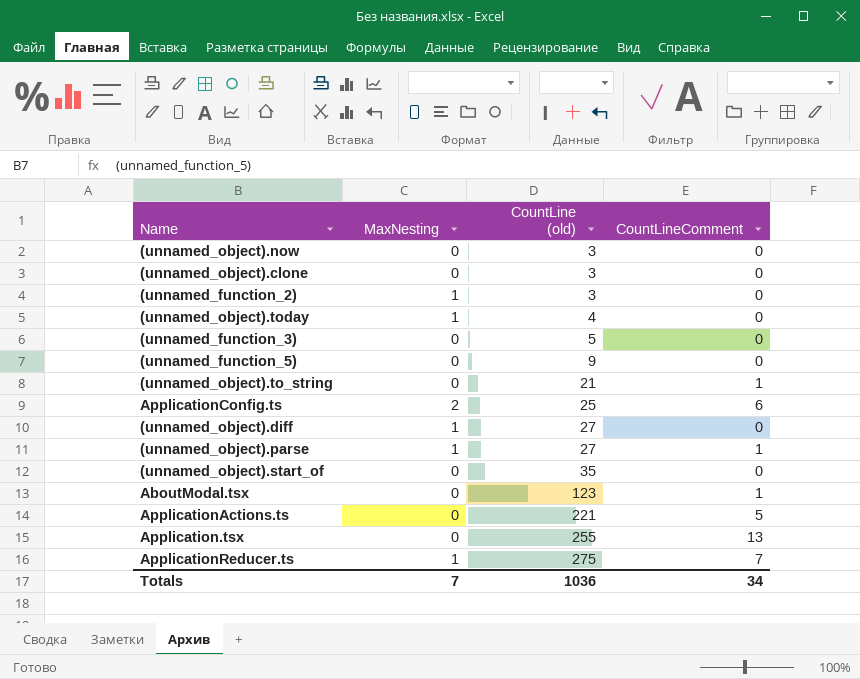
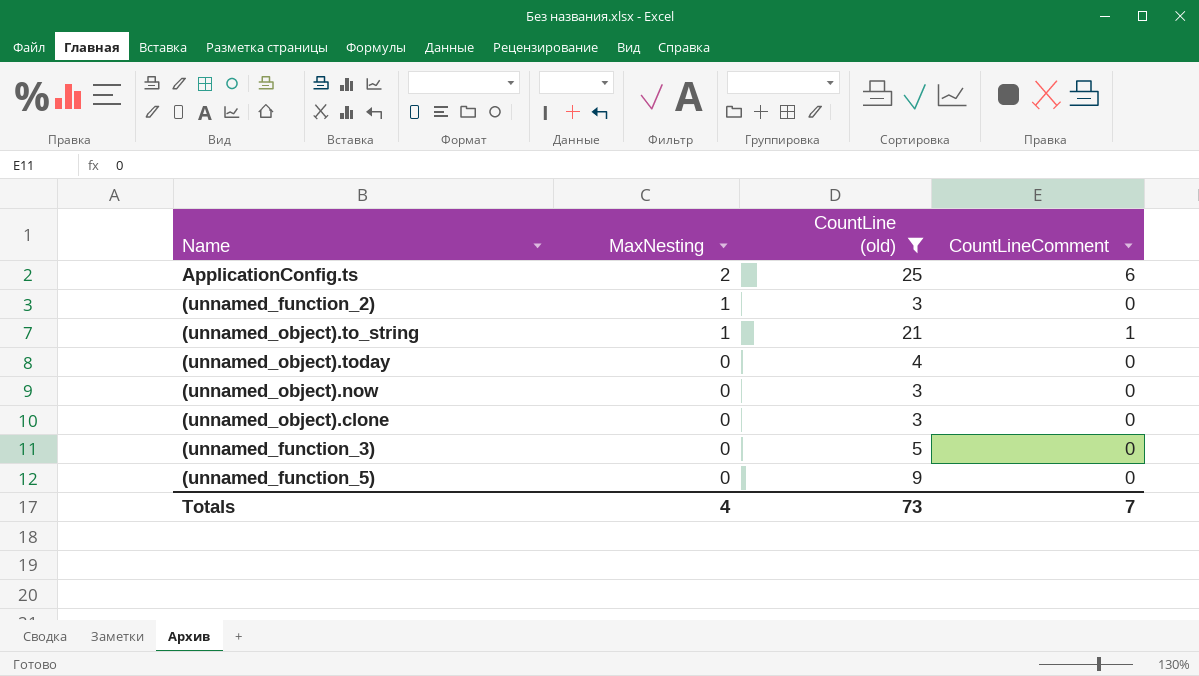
filter: none -> CountLine (old) <= 25
row order: CountLine (old) ascending -> MaxNesting descending
(unnamed_object).to_string | MaxNesting: 0 -> 1
(unnamed_object).today | MaxNesting: 1 -> 0
Totals | MaxNesting: 7 -> 4
Totals | CountLine (old): 1036 -> 73
Totals | CountLineComment: 34 -> 7

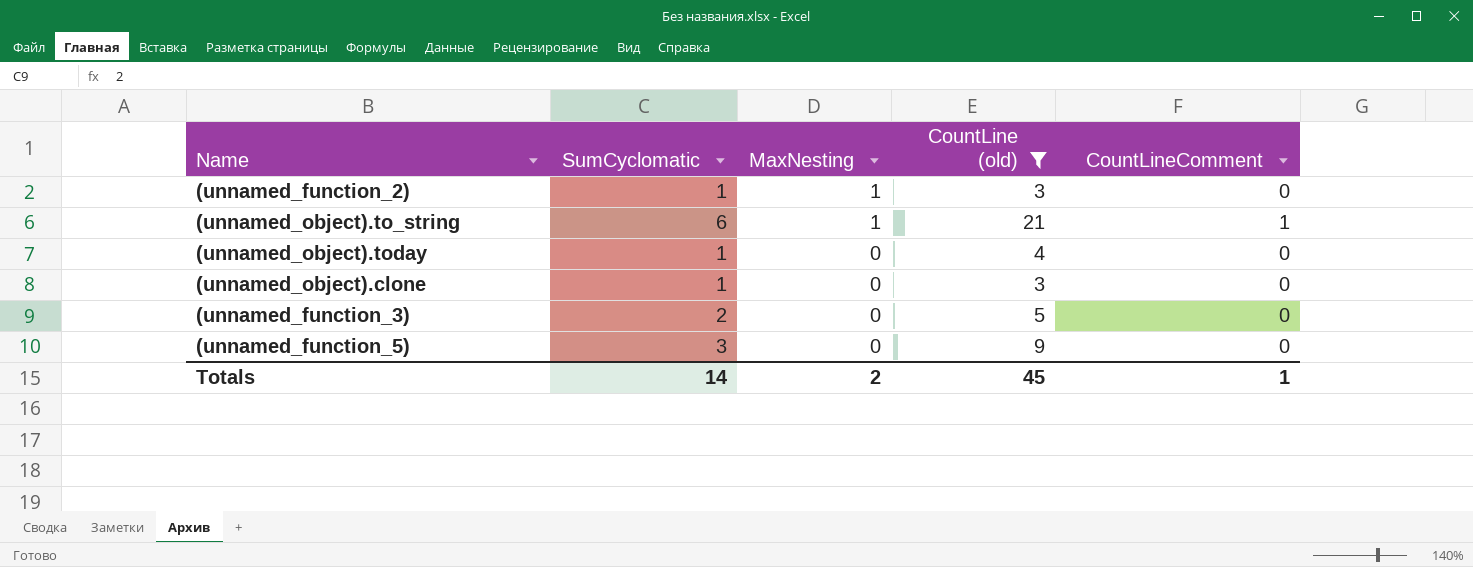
column SumCyclomatic | position: none -> 2
row ApplicationConfig.ts: 2 | 25 | 6 -> none
row (unnamed_object).now: 0 | 3 | 0 -> none
Totals | MaxNesting: 4 -> 2
Totals | CountLine (old): 73 -> 45
Totals | CountLineComment: 7 -> 1

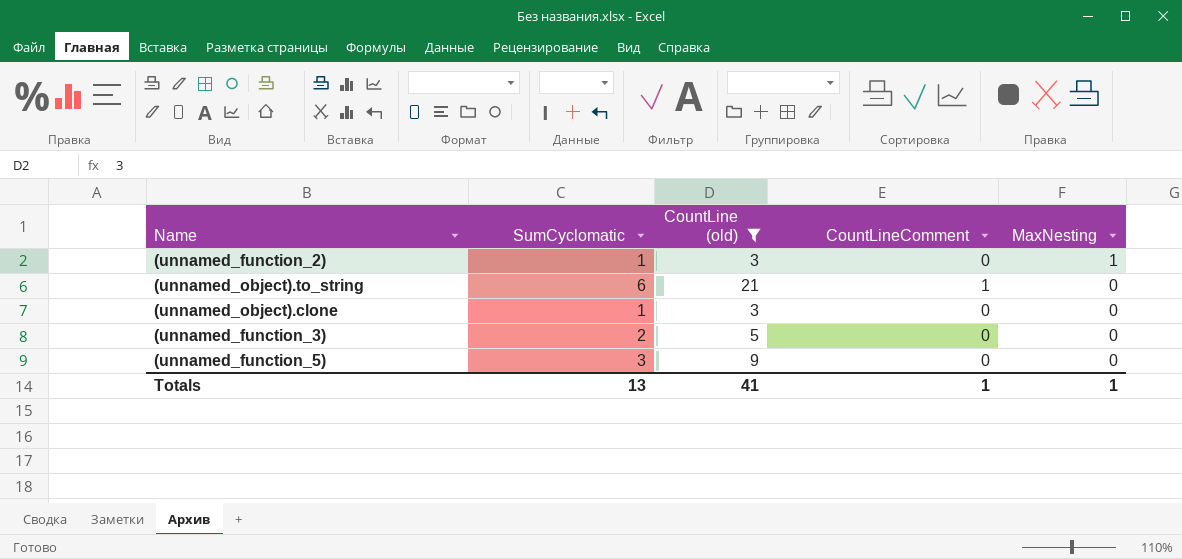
column MaxNesting | position: 3 -> 5
row (unnamed_object).today: 1 | 0 | 4 | 0 -> none
(unnamed_object).to_string | MaxNesting: 1 -> 0
Totals | SumCyclomatic: 14 -> 13
Totals | CountLine (old): 45 -> 41
Totals | MaxNesting: 2 -> 1

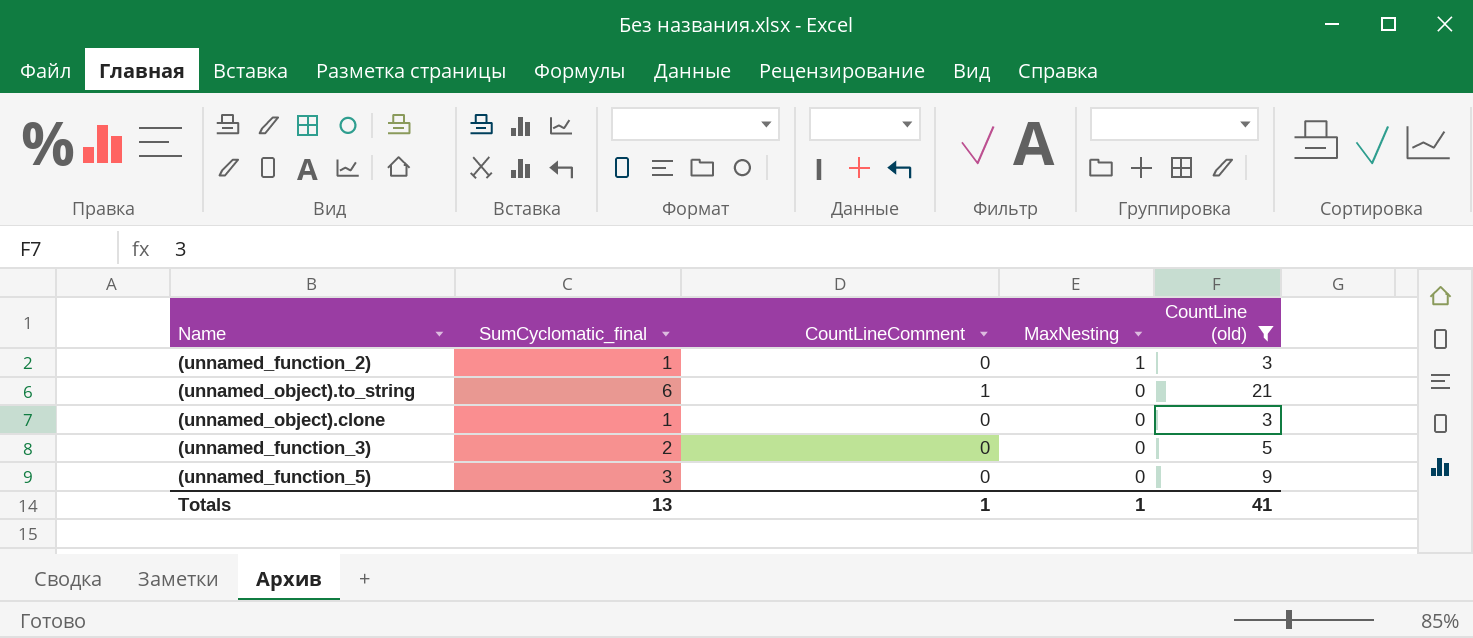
column name: SumCyclomatic -> SumCyclomatic_final
column CountLine (old) | position: 3 -> 5

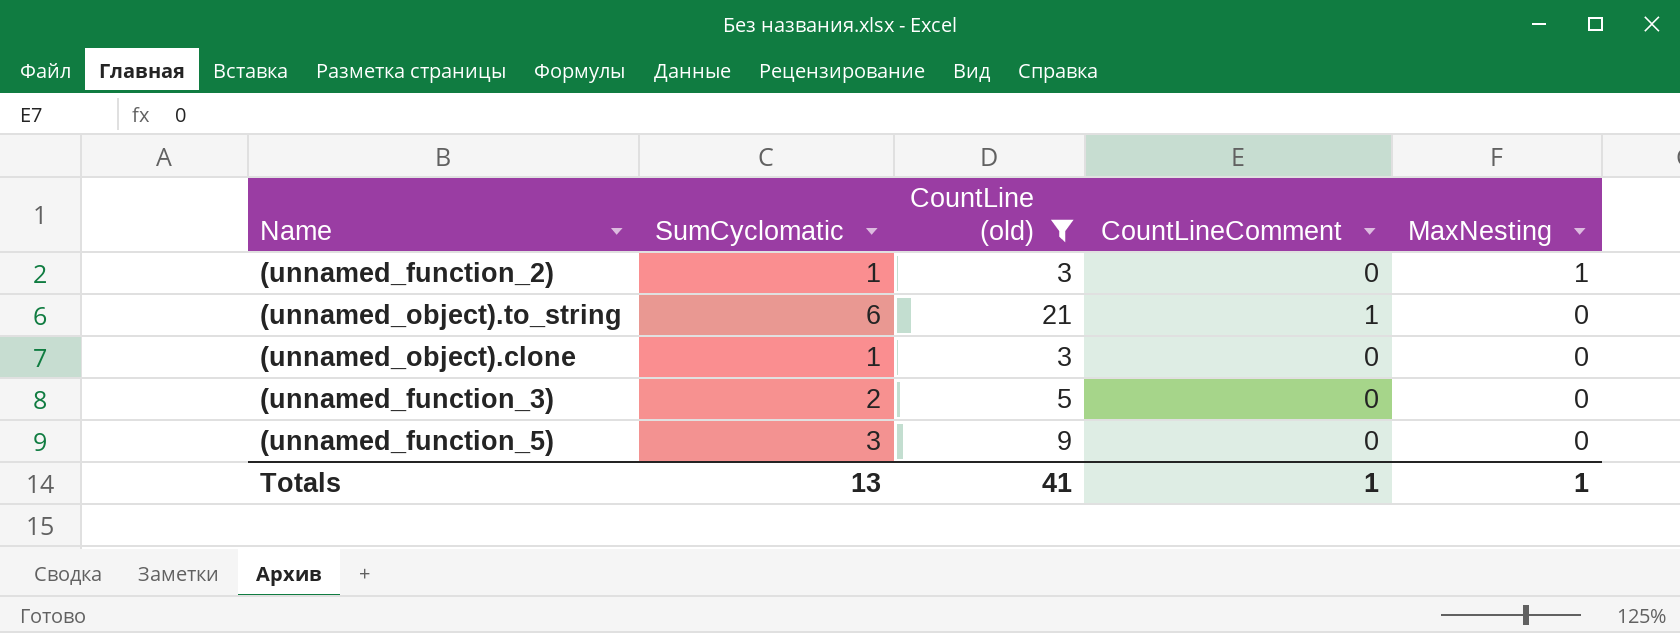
column name: SumCyclomatic_final -> SumCyclomatic
column CountLine (old) | position: 5 -> 3

